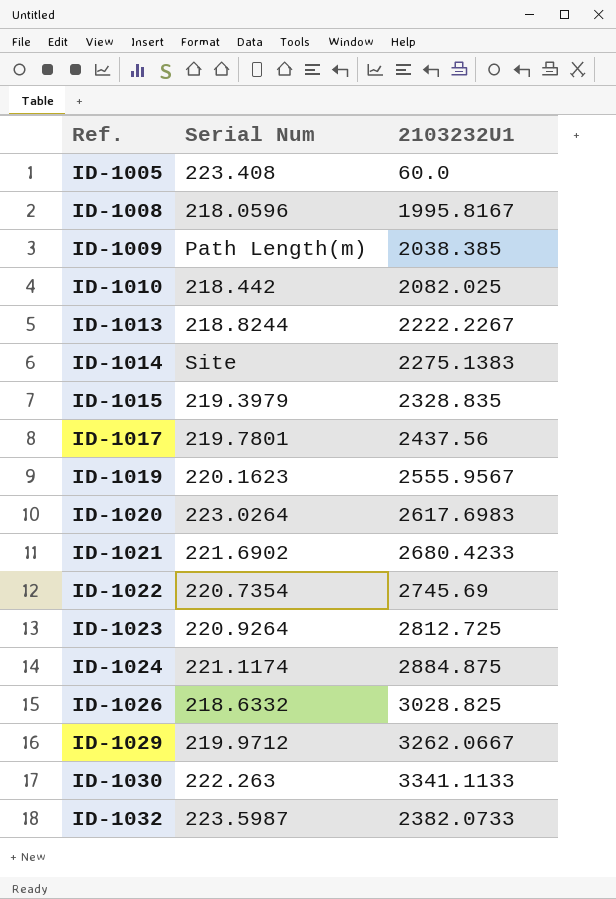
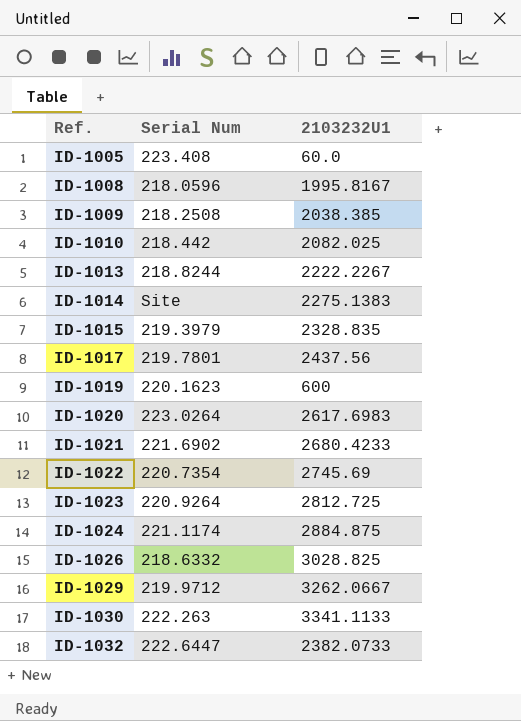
ID-1009 | Serial Num: Path Length(m) -> 218.2508
ID-1019 | 2103232U1: 2555.9567 -> 600
ID-1032 | Serial Num: 223.5987 -> 222.6447

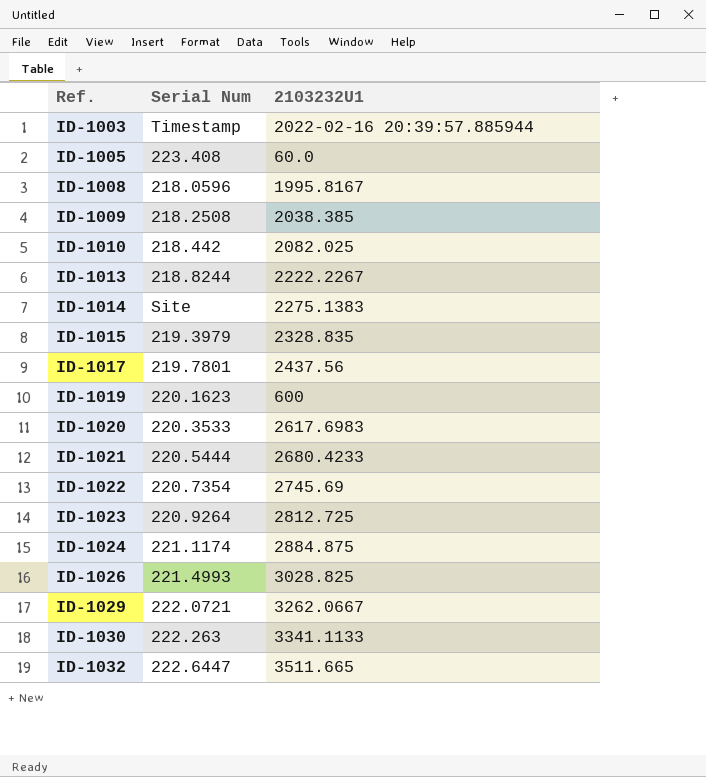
row ID-1003: none -> Timestamp | 2022-02-16 20:39:57.885944
ID-1020 | Serial Num: 223.0264 -> 220.3533
ID-1021 | Serial Num: 221.6902 -> 220.5444
ID-1026 | Serial Num: 218.6332 -> 221.4993
ID-1029 | Serial Num: 219.9712 -> 222.0721
ID-1032 | 2103232U1: 2382.0733 -> 3511.665

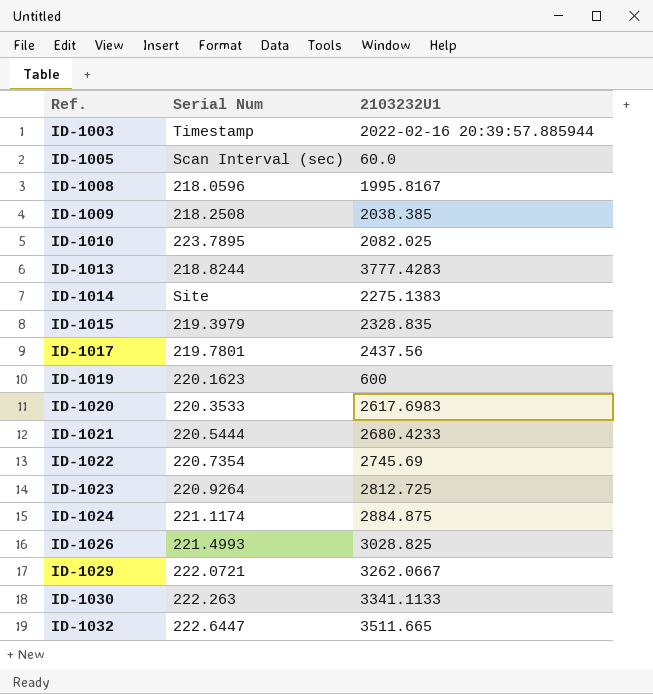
ID-1005 | Serial Num: 223.408 -> Scan Interval (sec)
ID-1010 | Serial Num: 218.442 -> 223.7895
ID-1013 | 2103232U1: 2222.2267 -> 3777.4283

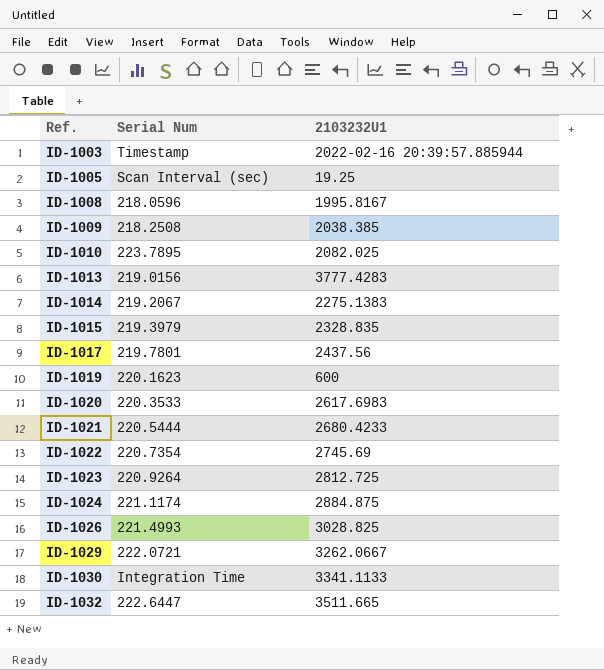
ID-1005 | 2103232U1: 60.0 -> 19.25
ID-1013 | Serial Num: 218.8244 -> 219.0156
ID-1014 | Serial Num: Site -> 219.2067
ID-1030 | Serial Num: 222.263 -> Integration Time

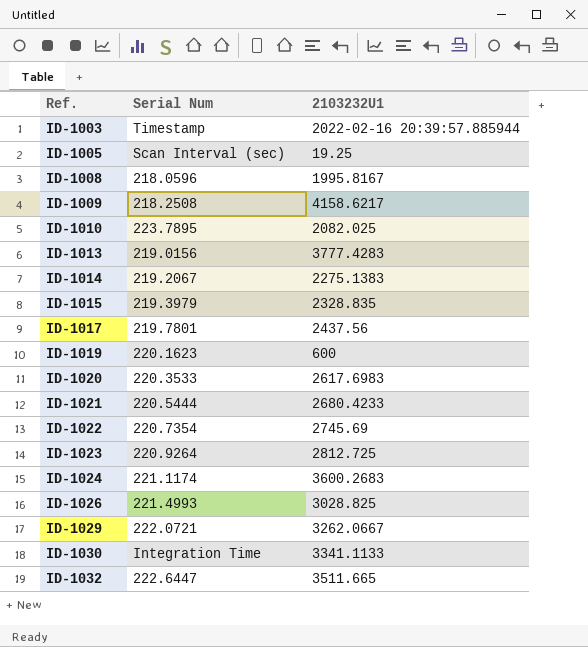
ID-1009 | 2103232U1: 2038.385 -> 4158.6217
ID-1024 | 2103232U1: 2884.875 -> 3600.2683

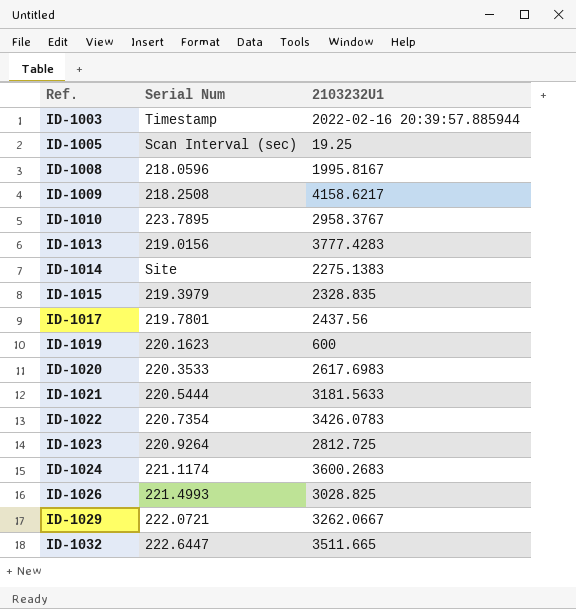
row ID-1030: Integration Time | 3341.1133 -> none
ID-1010 | 2103232U1: 2082.025 -> 2958.3767
ID-1014 | Serial Num: 219.2067 -> Site
ID-1021 | 2103232U1: 2680.4233 -> 3181.5633
ID-1022 | 2103232U1: 2745.69 -> 3426.0783

